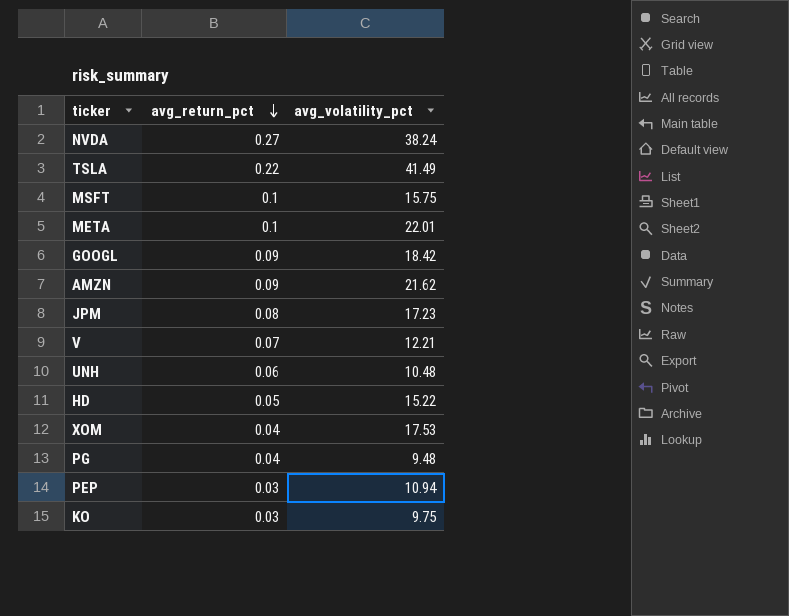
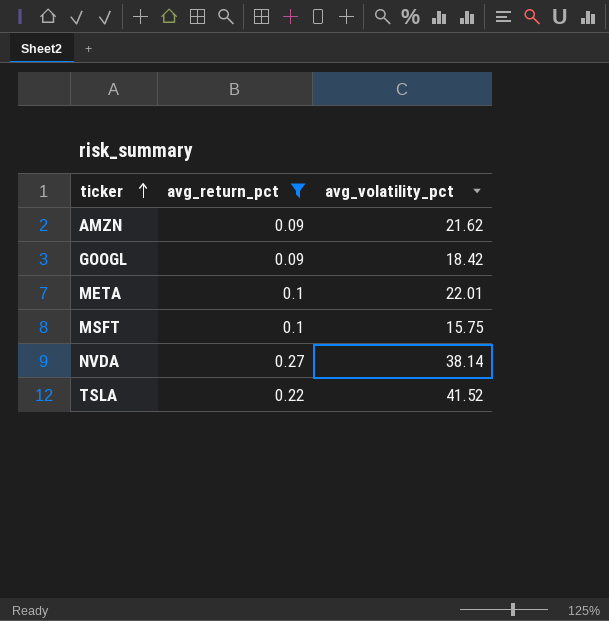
filter: none -> avg_return_pct >= 0.09
row order: avg_return_pct descending -> ticker ascending
NVDA | avg_volatility_pct: 38.24 -> 38.14
TSLA | avg_volatility_pct: 41.49 -> 41.52

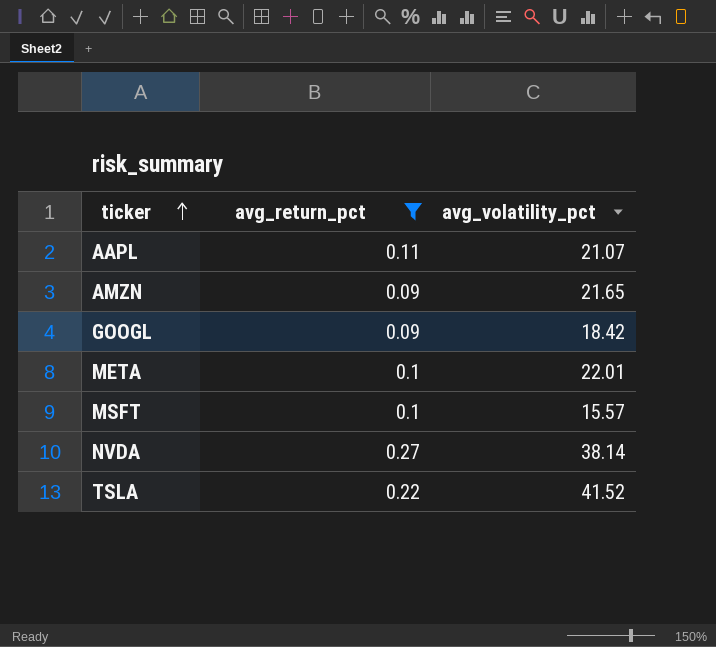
row AAPL: none -> 0.11 | 21.07
AMZN | avg_volatility_pct: 21.62 -> 21.65
MSFT | avg_volatility_pct: 15.75 -> 15.57

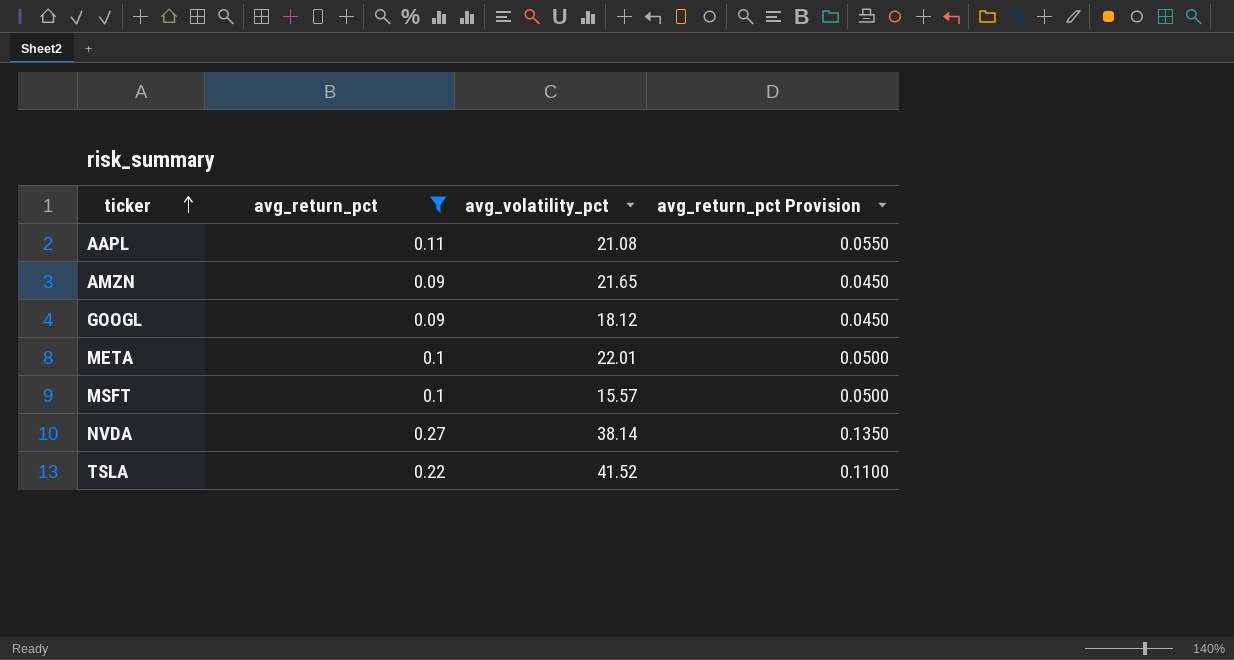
column avg_return_pct Provision | formula: none -> [avg_return_pct] * 0.5
AAPL | avg_volatility_pct: 21.07 -> 21.08
GOOGL | avg_volatility_pct: 18.42 -> 18.12

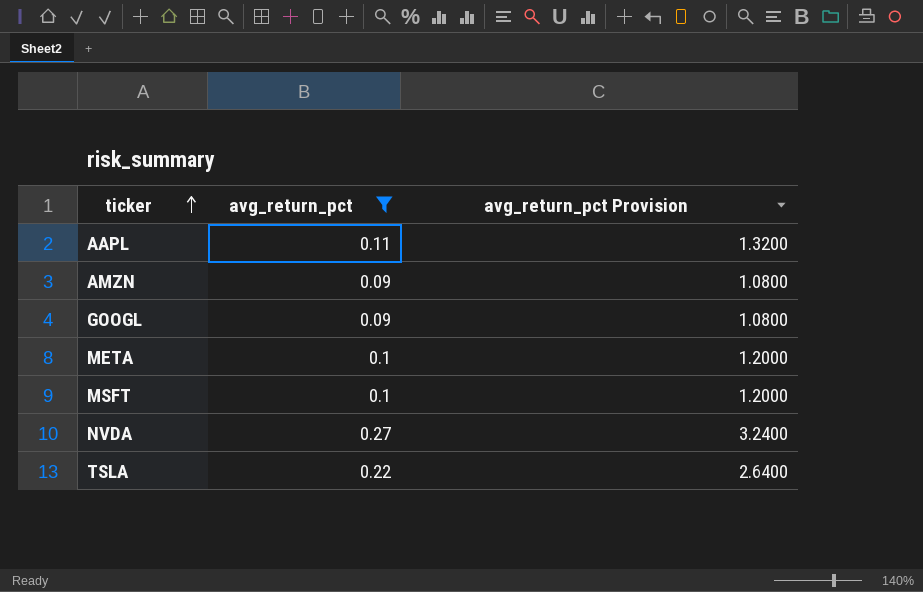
column avg_volatility_pct | position: 3 -> none
column avg_return_pct Provision | formula: [avg_return_pct] * 0.5 -> [avg_return_pct] * 12

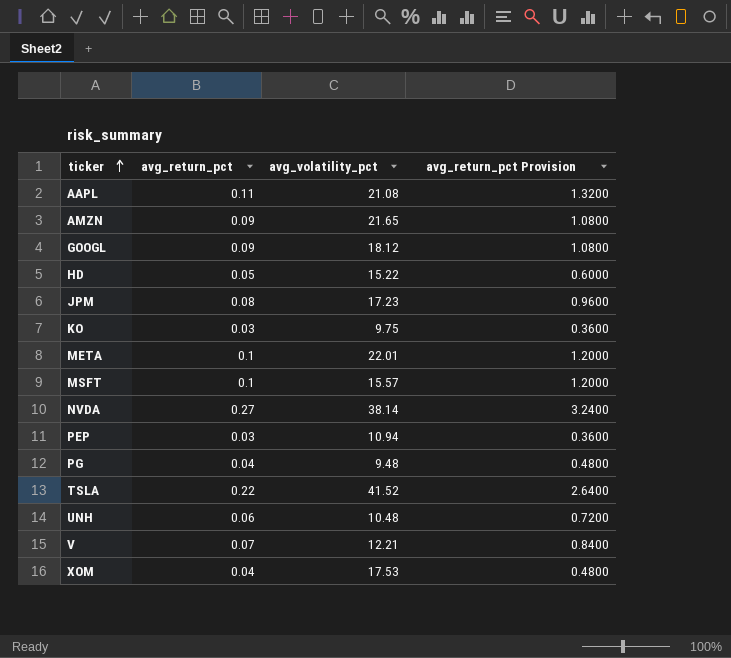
filter: avg_return_pct >= 0.09 -> none
column avg_volatility_pct | position: none -> 3

